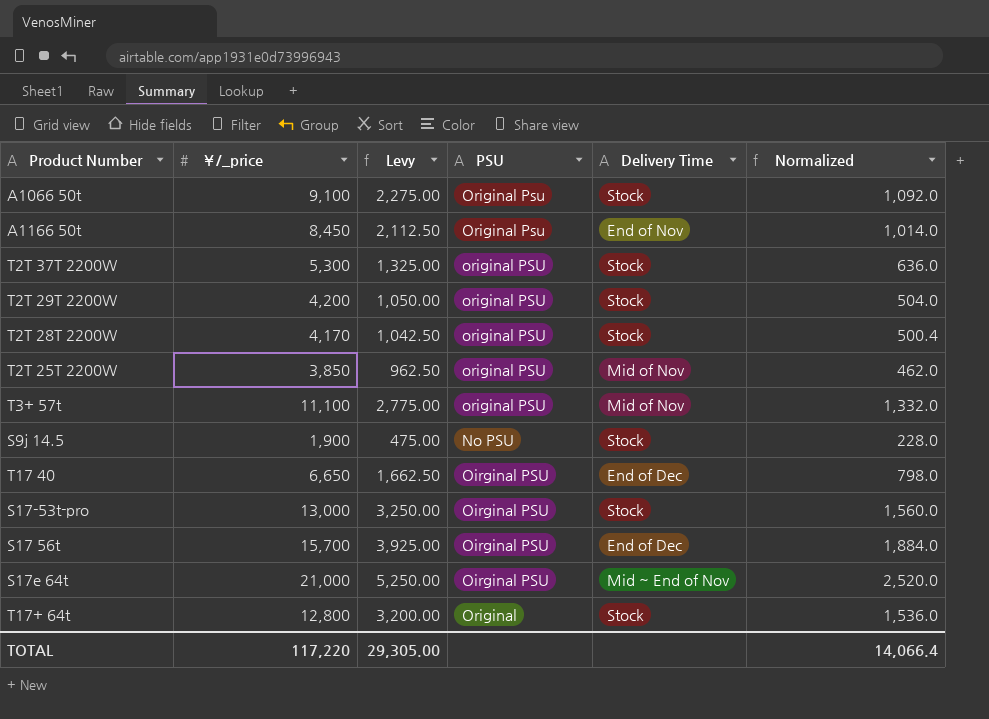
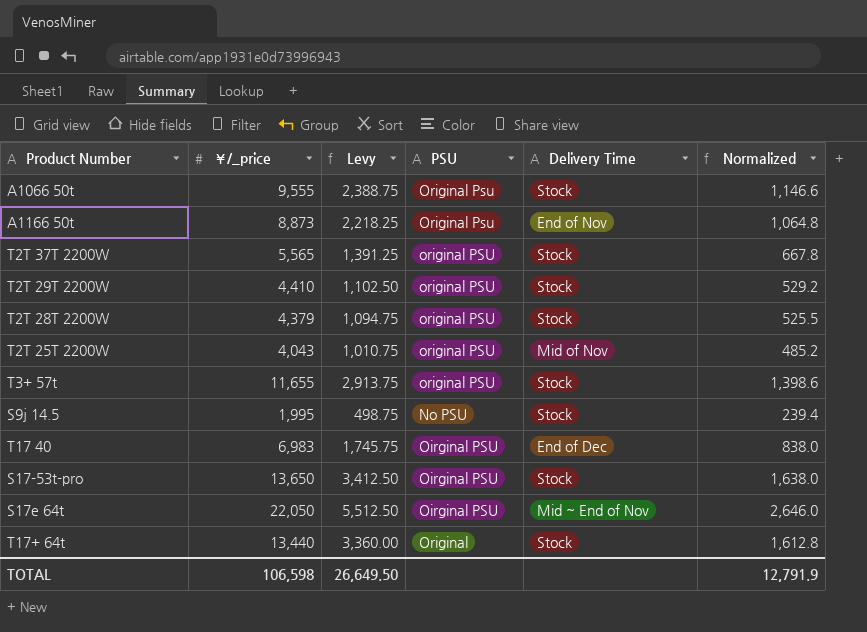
row S17 56t: 15,700 | 3,925.00 | Oirginal PSU | End of Dec | 1,884.0 -> none
A1066 50t | ￥/_price: 9,100 -> 9,555
A1066 50t | Levy: 2,275.00 -> 2,388.75
A1066 50t | Normalized: 1,092.0 -> 1,146.6
A1166 50t | ￥/_price: 8,450 -> 8,873
A1166 50t | Levy: 2,112.50 -> 2,218.25
A1166 50t | Normalized: 1,014.0 -> 1,064.8
T2T 37T 2200W | ￥/_price: 5,300 -> 5,565
T2T 37T 2200W | Levy: 1,325.00 -> 1,391.25
T2T 37T 2200W | Normalized: 636.0 -> 667.8
T2T 29T 2200W | ￥/_price: 4,200 -> 4,410
T2T 29T 2200W | Levy: 1,050.00 -> 1,102.50
T2T 29T 2200W | Normalized: 504.0 -> 529.2
T2T 28T 2200W | ￥/_price: 4,170 -> 4,379
T2T 28T 2200W | Levy: 1,042.50 -> 1,094.75
T2T 28T 2200W | Normalized: 500.4 -> 525.5
T2T 25T 2200W | ￥/_price: 3,850 -> 4,043
T2T 25T 2200W | Levy: 962.50 -> 1,010.75
T2T 25T 2200W | Normalized: 462.0 -> 485.2
T3+ 57t | ￥/_price: 11,100 -> 11,655
T3+ 57t | Levy: 2,775.00 -> 2,913.75
T3+ 57t | Delivery Time: Mid of Nov -> Stock
T3+ 57t | Normalized: 1,332.0 -> 1,398.6
S9j 14.5 | ￥/_price: 1,900 -> 1,995
S9j 14.5 | Levy: 475.00 -> 498.75
S9j 14.5 | Normalized: 228.0 -> 239.4
T17 40 | ￥/_price: 6,650 -> 6,983
T17 40 | Levy: 1,662.50 -> 1,745.75
T17 40 | Normalized: 798.0 -> 838.0
S17-53t-pro | ￥/_price: 13,000 -> 13,650
S17-53t-pro | Levy: 3,250.00 -> 3,412.50
S17-53t-pro | Normalized: 1,560.0 -> 1,638.0
S17e 64t | ￥/_price: 21,000 -> 22,050
S17e 64t | Levy: 5,250.00 -> 5,512.50
S17e 64t | Normalized: 2,520.0 -> 2,646.0
T17+ 64t | ￥/_price: 12,800 -> 13,440
T17+ 64t | Levy: 3,200.00 -> 3,360.00
T17+ 64t | Normalized: 1,536.0 -> 1,612.8
TOTAL | ￥/_price: 117,220 -> 106,598
TOTAL | Levy: 29,305.00 -> 26,649.50
TOTAL | Normalized: 14,066.4 -> 12,791.9

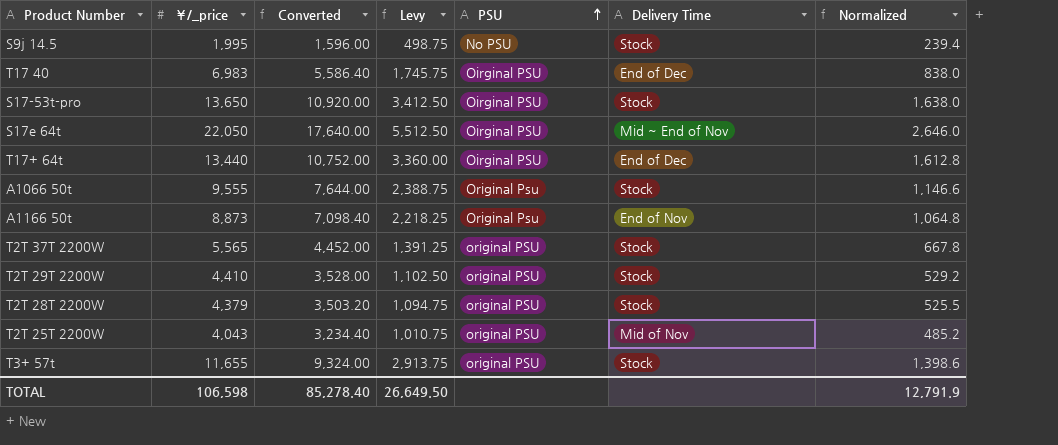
row order: none -> PSU ascending
column Converted | formula: none -> [￥/_price] * 0.8
T17+ 64t | PSU: Original -> Oirginal PSU
T17+ 64t | Delivery Time: Stock -> End of Dec

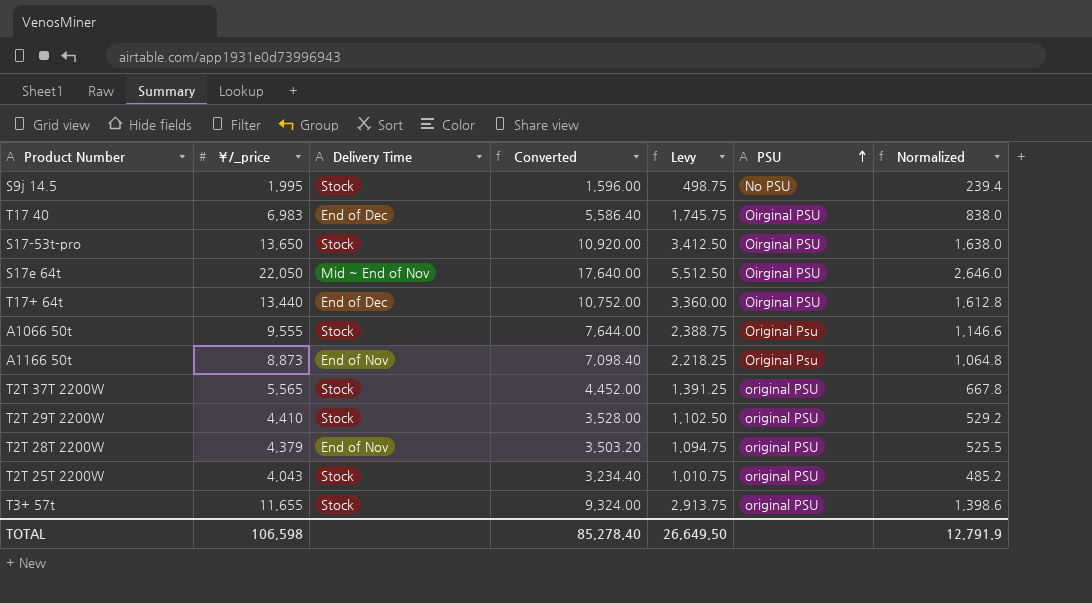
column Delivery Time | position: 6 -> 3
T2T 28T 2200W | Delivery Time: Stock -> End of Nov
T2T 25T 2200W | Delivery Time: Mid of Nov -> Stock

